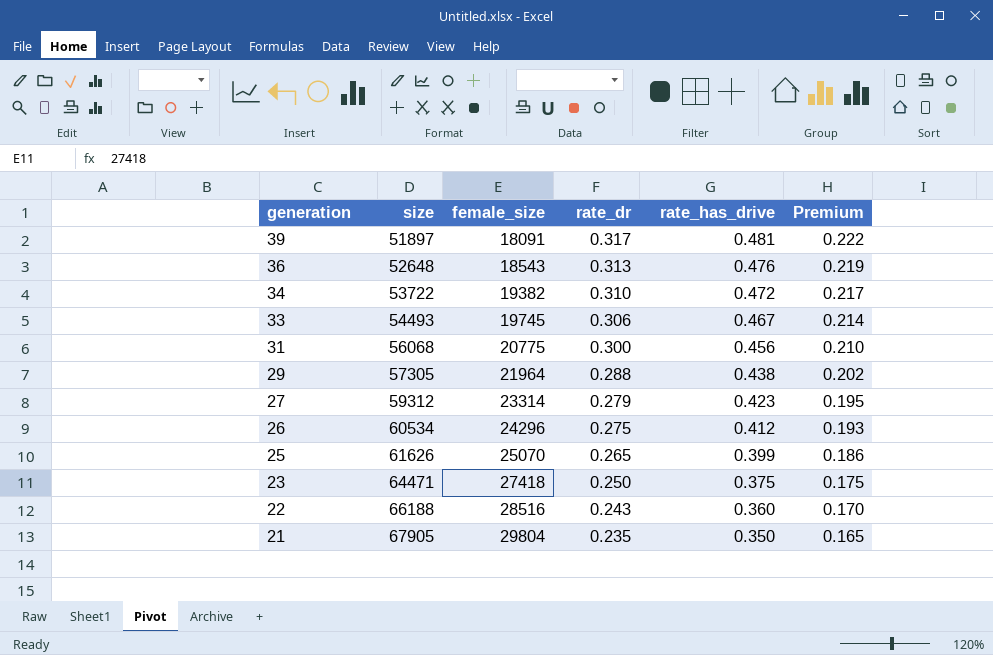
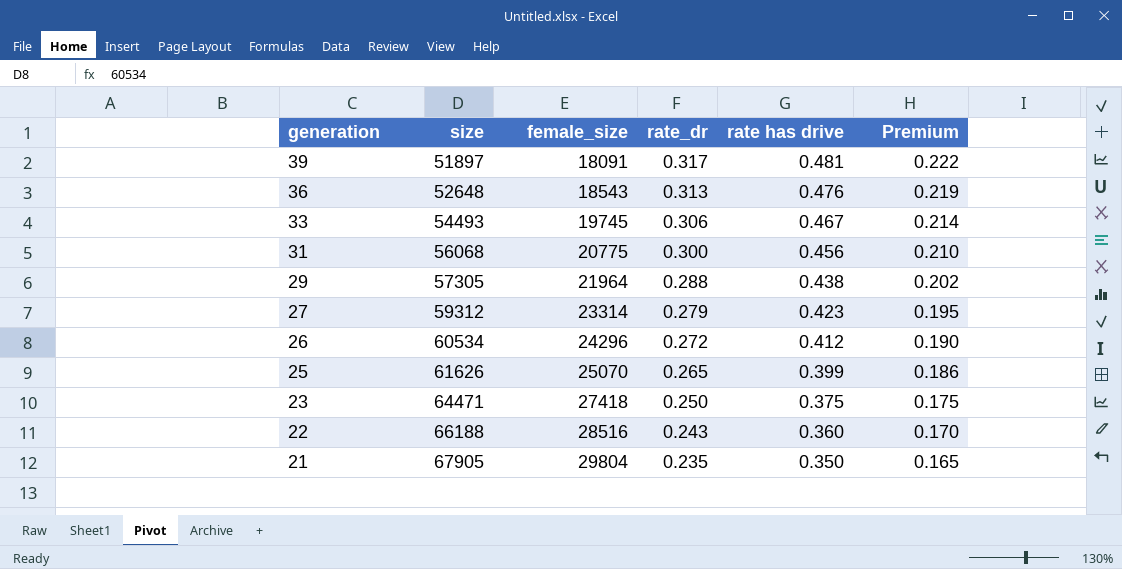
column name: rate_has_drive -> rate has drive
row 34: 53722 | 19382 | 0.310 | 0.472 | 0.217 -> none
26 | rate_dr: 0.275 -> 0.272
26 | Premium: 0.193 -> 0.190

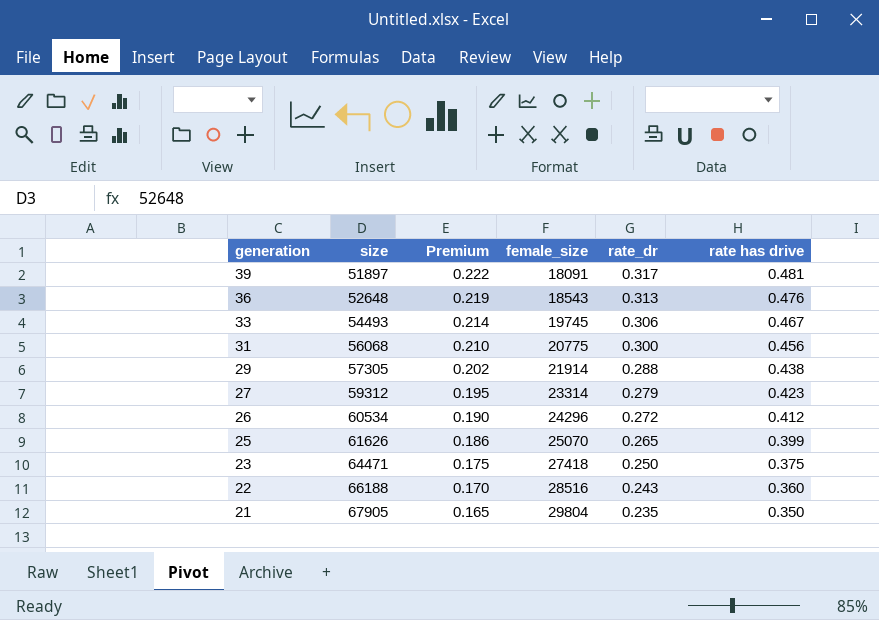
column Premium | position: 6 -> 3
29 | female_size: 21964 -> 21914

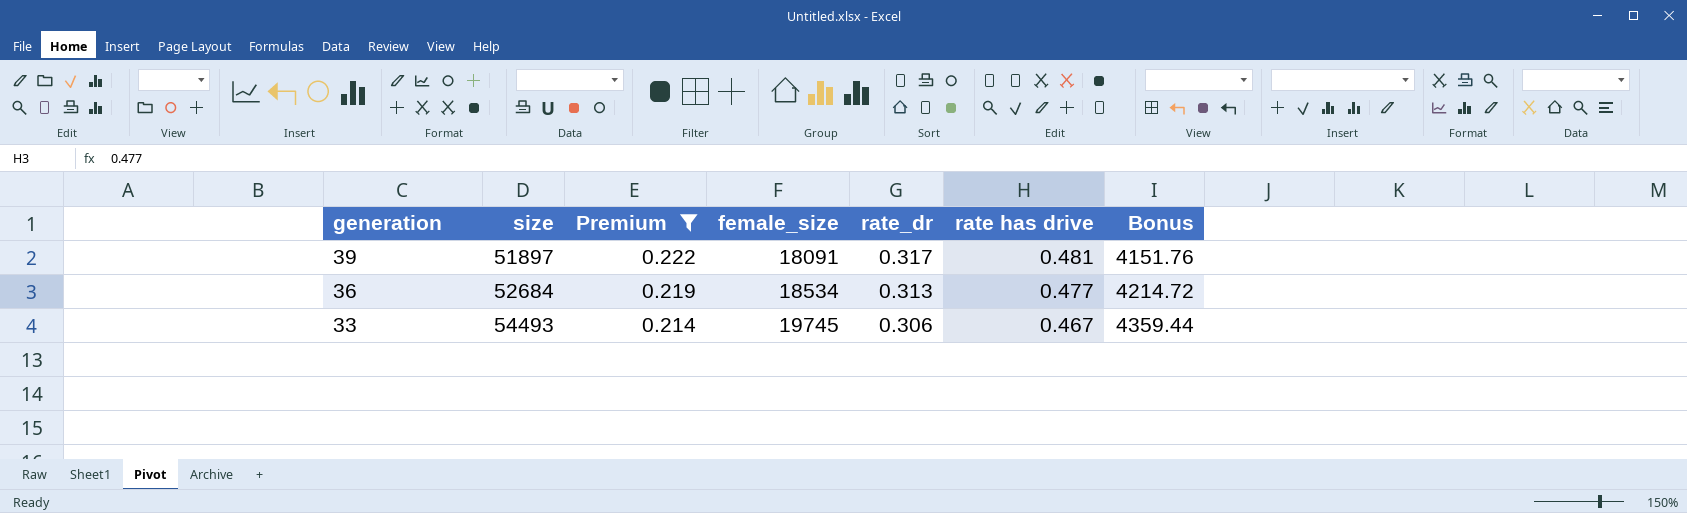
filter: none -> Premium >= 0.214
column Bonus | formula: none -> [size] * 0.08
36 | size: 52648 -> 52684
36 | female_size: 18543 -> 18534
36 | rate has drive: 0.476 -> 0.477

